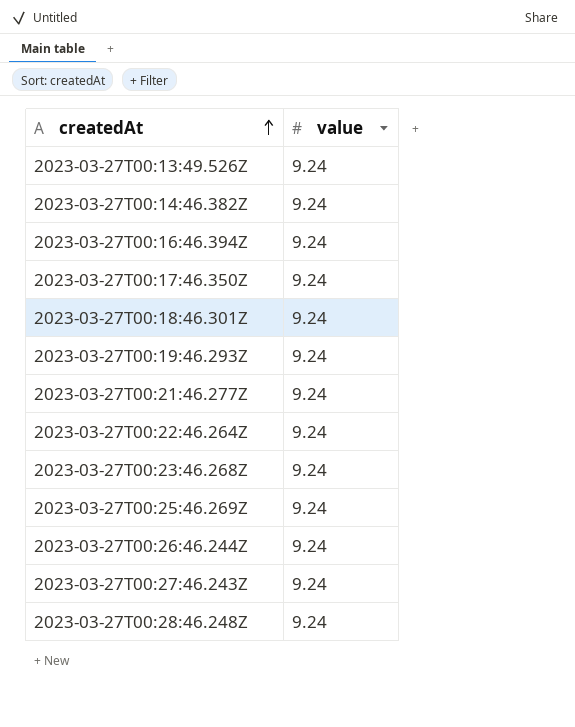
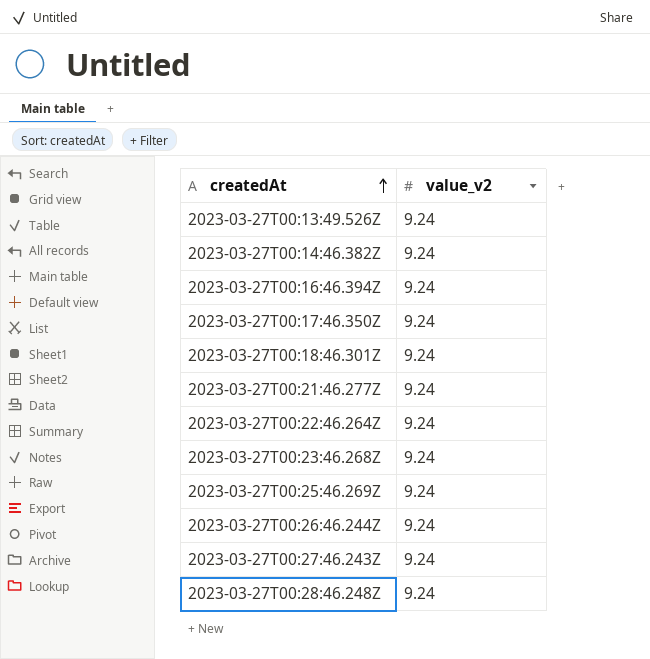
column name: value -> value_v2
row 2023-03-27T00:19:46.293Z: 9.24 -> none

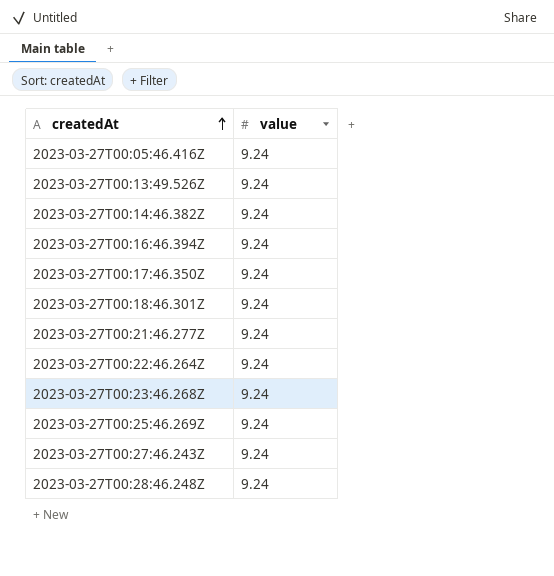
column name: value_v2 -> value
row 2023-03-27T00:26:46.244Z: 9.24 -> none
row 2023-03-27T00:05:46.416Z: none -> 9.24

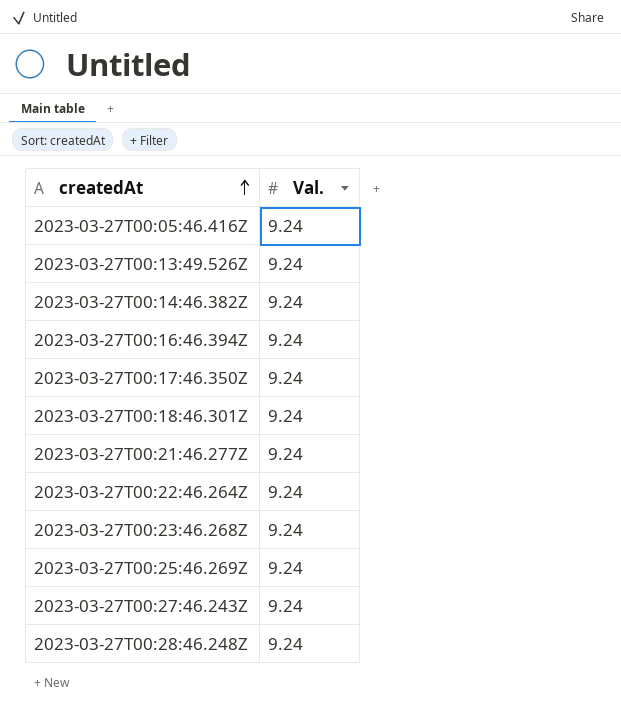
column name: value -> Val.

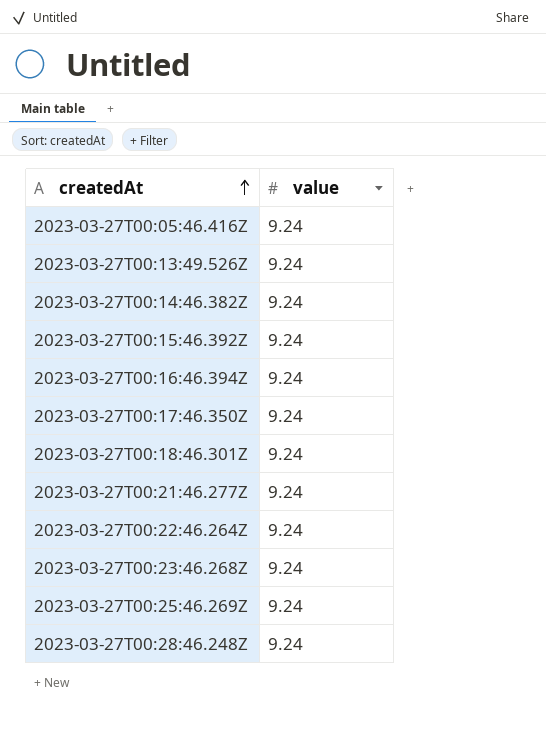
column name: Val. -> value
row 2023-03-27T00:27:46.243Z: 9.24 -> none
row 2023-03-27T00:15:46.392Z: none -> 9.24

